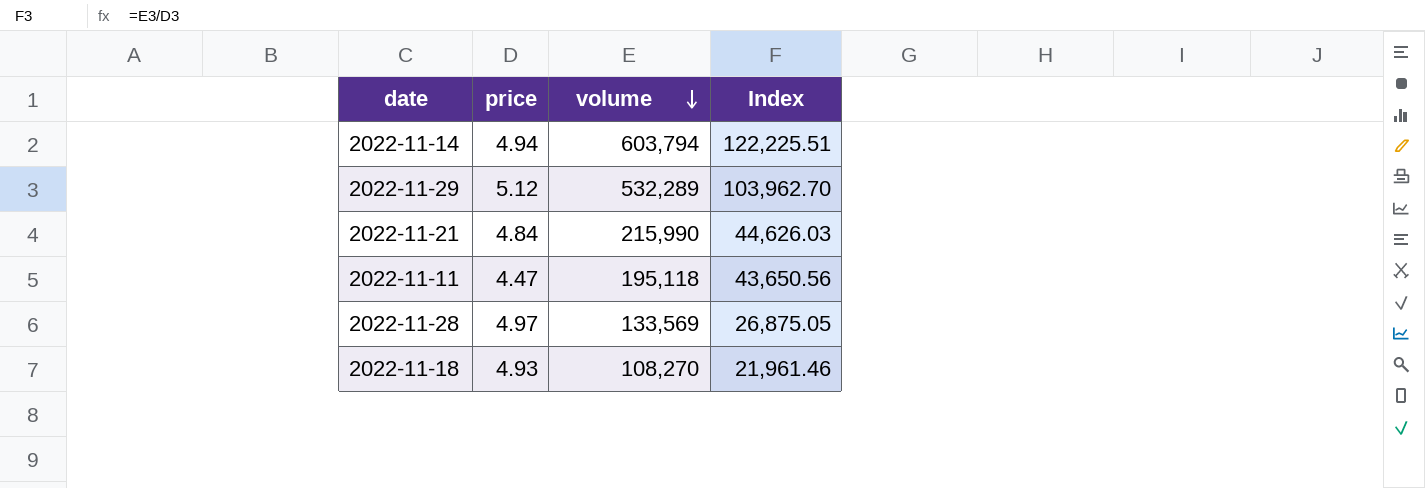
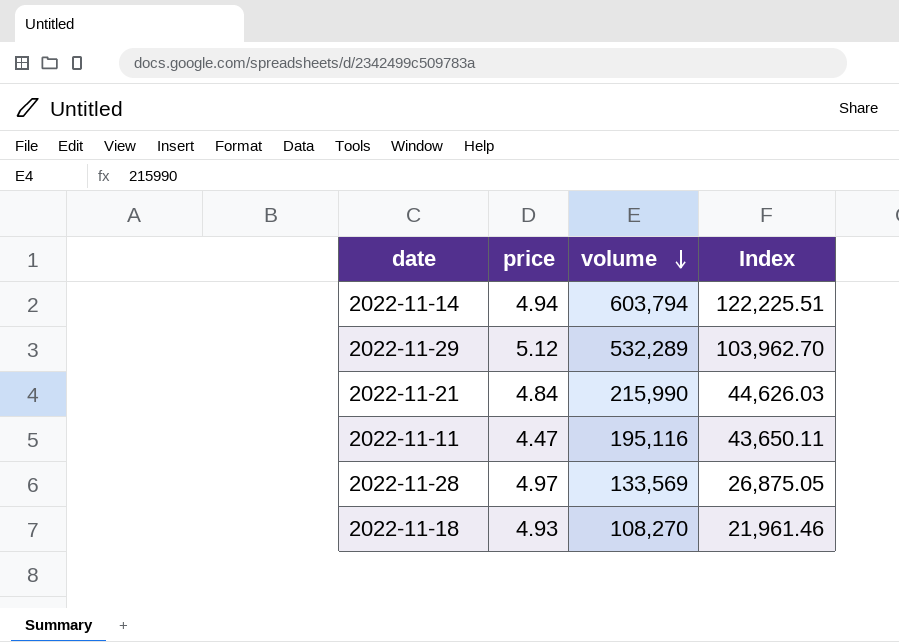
2022-11-11 | volume: 195,118 -> 195,116
2022-11-11 | Index: 43,650.56 -> 43,650.11

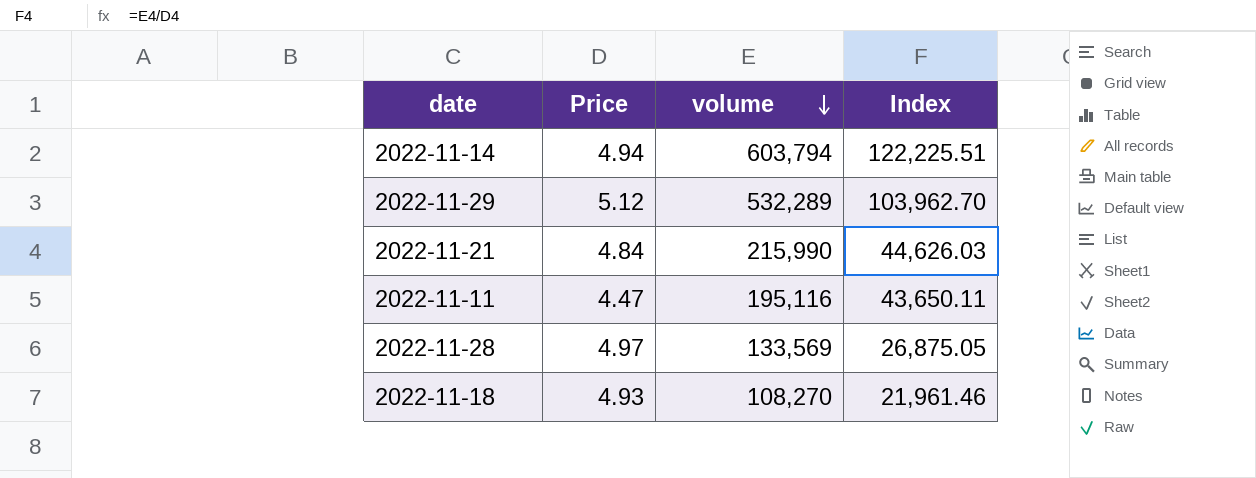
column name: price -> Price

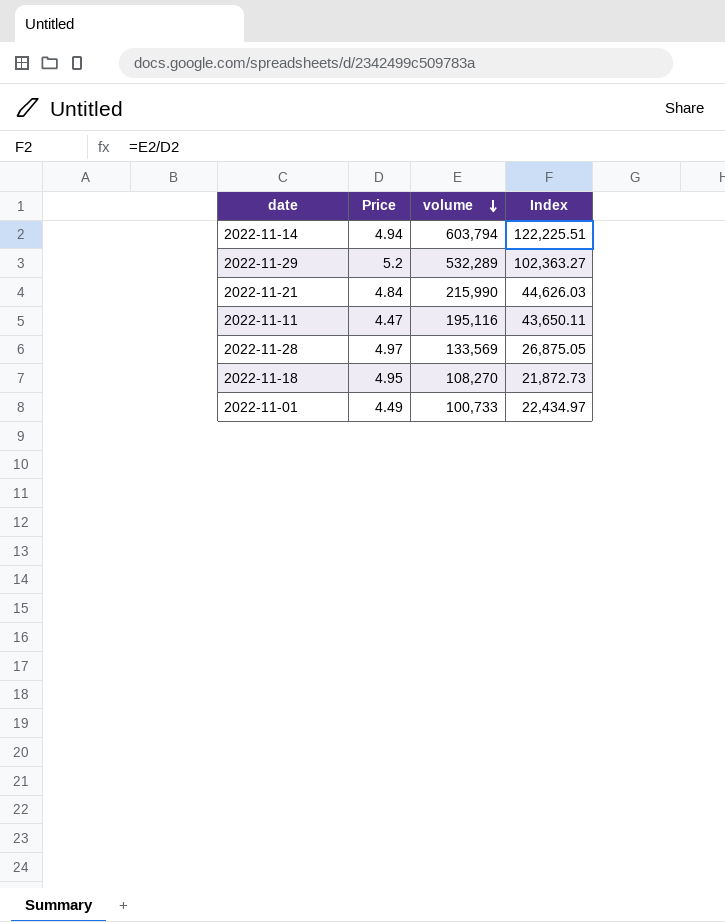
2022-11-29 | Price: 5.12 -> 5.2
2022-11-29 | Index: 103,962.70 -> 102,363.27
2022-11-18 | Price: 4.93 -> 4.95
2022-11-18 | Index: 21,961.46 -> 21,872.73
row 2022-11-01: none -> 4.49 | 100,733 | 22,434.97

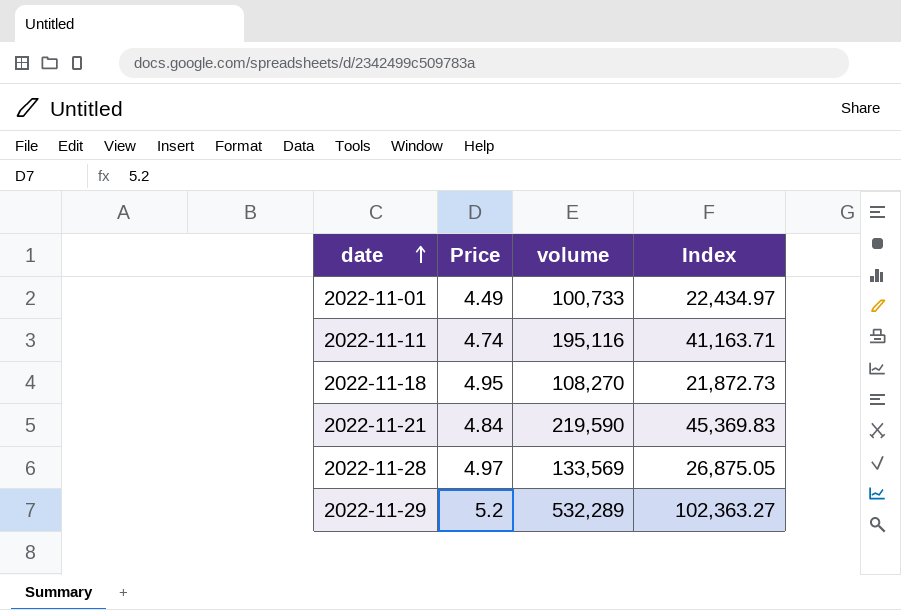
row order: volume descending -> date ascending
row 2022-11-14: 4.94 | 603,794 | 122,225.51 -> none
2022-11-11 | Price: 4.47 -> 4.74
2022-11-11 | Index: 43,650.11 -> 41,163.71
2022-11-21 | volume: 215,990 -> 219,590
2022-11-21 | Index: 44,626.03 -> 45,369.83

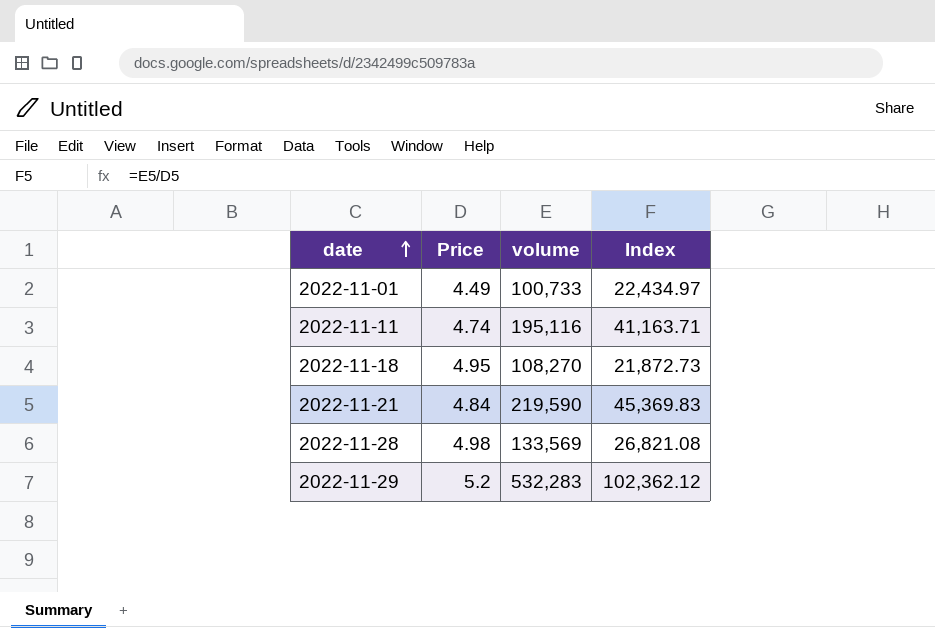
2022-11-28 | Price: 4.97 -> 4.98
2022-11-28 | Index: 26,875.05 -> 26,821.08
2022-11-29 | volume: 532,289 -> 532,283
2022-11-29 | Index: 102,363.27 -> 102,362.12

